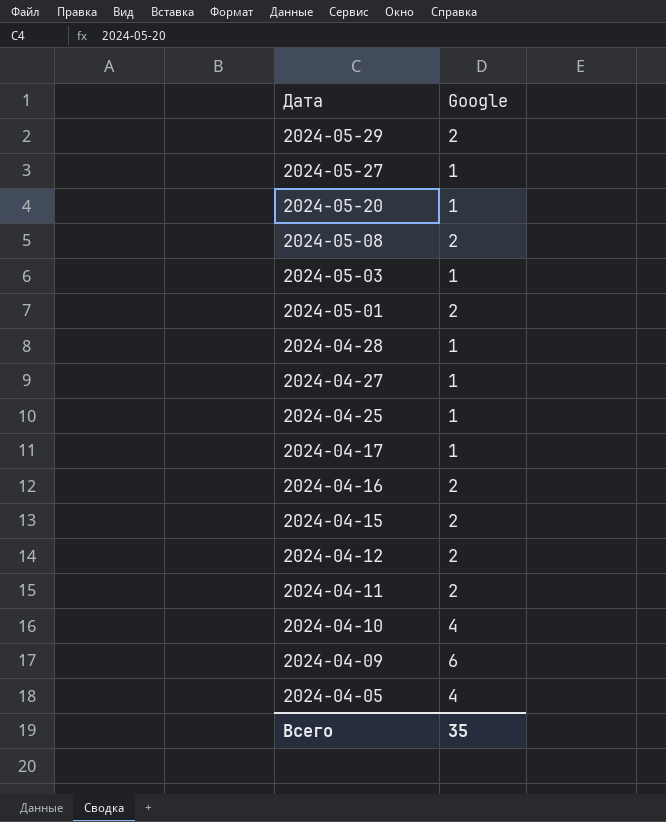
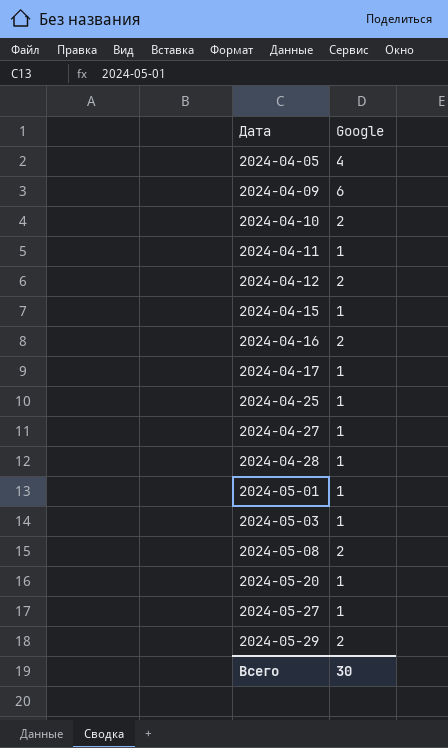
row order: Дата descending -> Дата ascending
2024-04-10 | Google: 4 -> 2
2024-04-11 | Google: 2 -> 1
2024-04-15 | Google: 2 -> 1
2024-05-01 | Google: 2 -> 1
Всего | Google: 35 -> 30

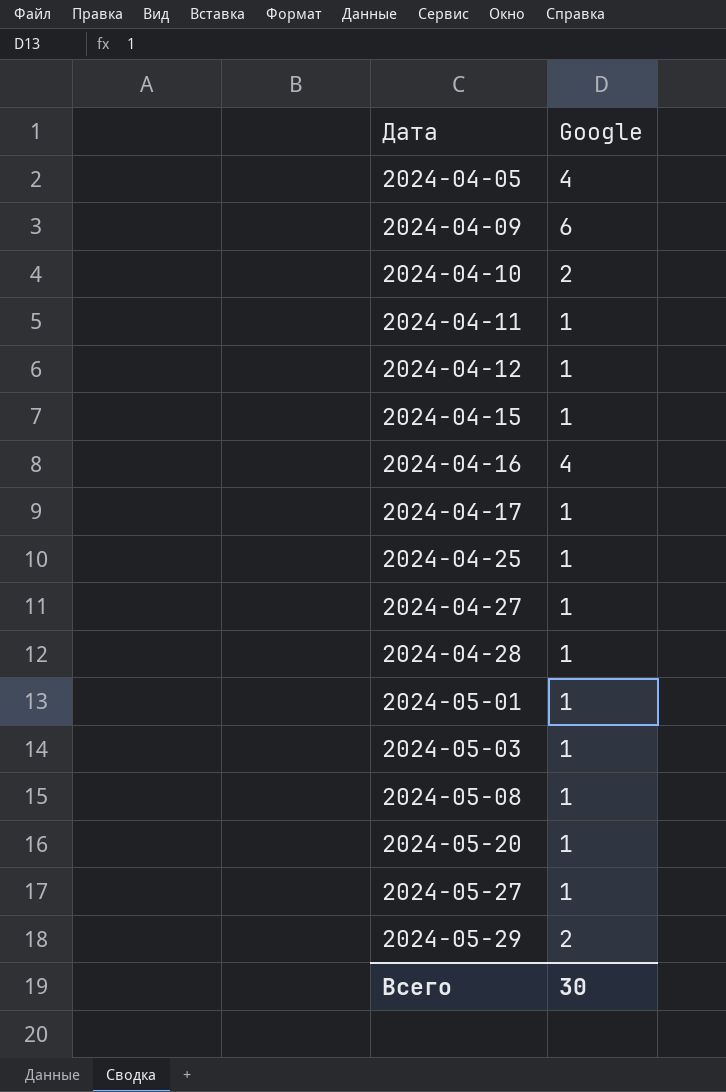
2024-04-12 | Google: 2 -> 1
2024-04-16 | Google: 2 -> 4
2024-05-08 | Google: 2 -> 1

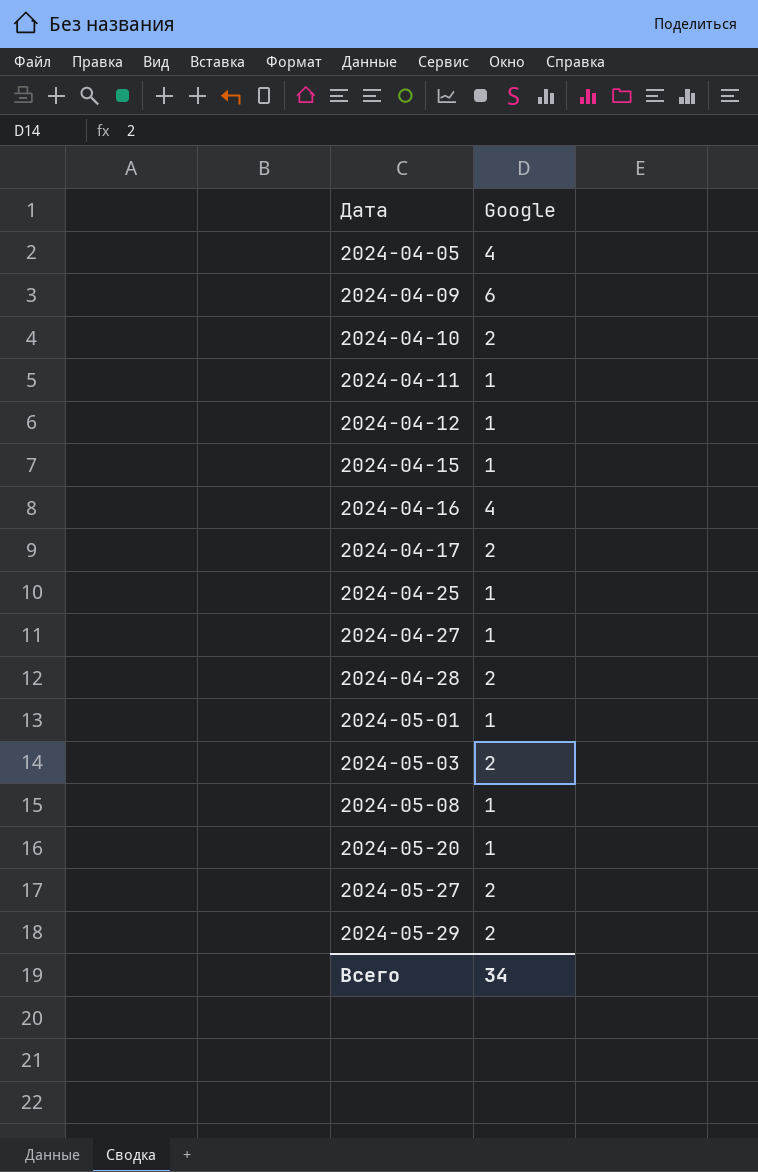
2024-04-17 | Google: 1 -> 2
2024-04-28 | Google: 1 -> 2
2024-05-03 | Google: 1 -> 2
2024-05-27 | Google: 1 -> 2
Всего | Google: 30 -> 34

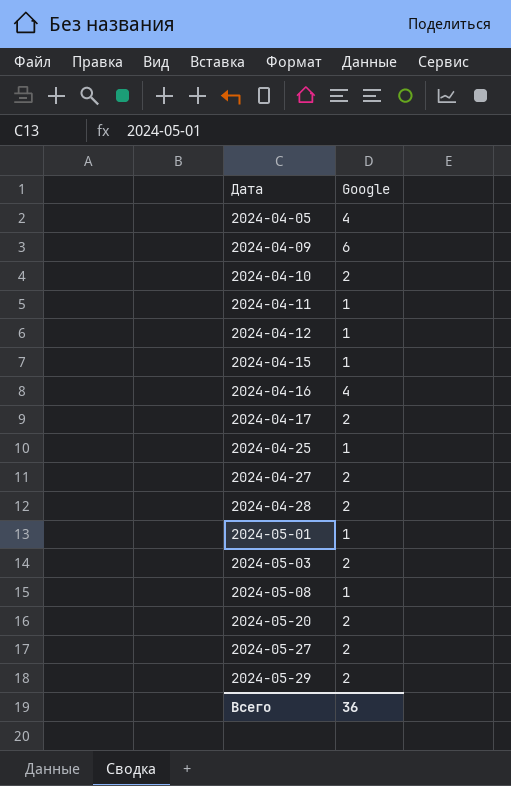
2024-04-27 | Google: 1 -> 2
2024-05-20 | Google: 1 -> 2
Всего | Google: 34 -> 36

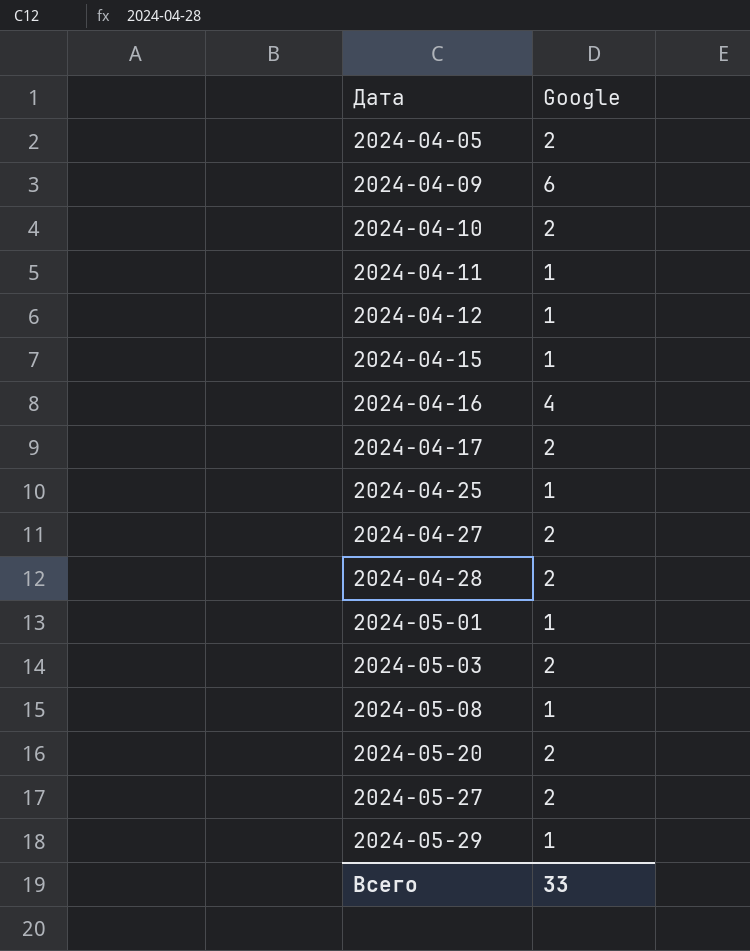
2024-04-05 | Google: 4 -> 2
2024-05-29 | Google: 2 -> 1
Всего | Google: 36 -> 33

